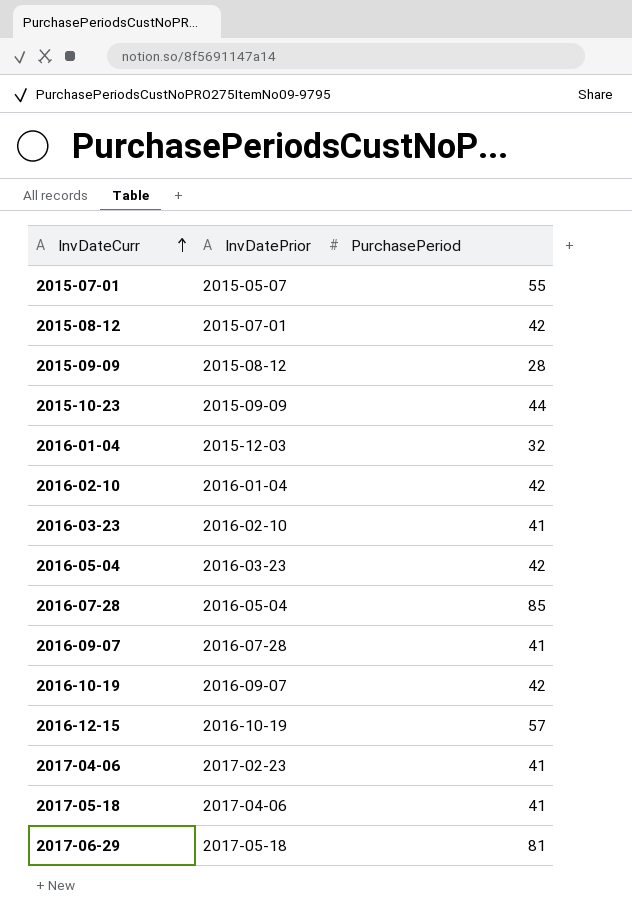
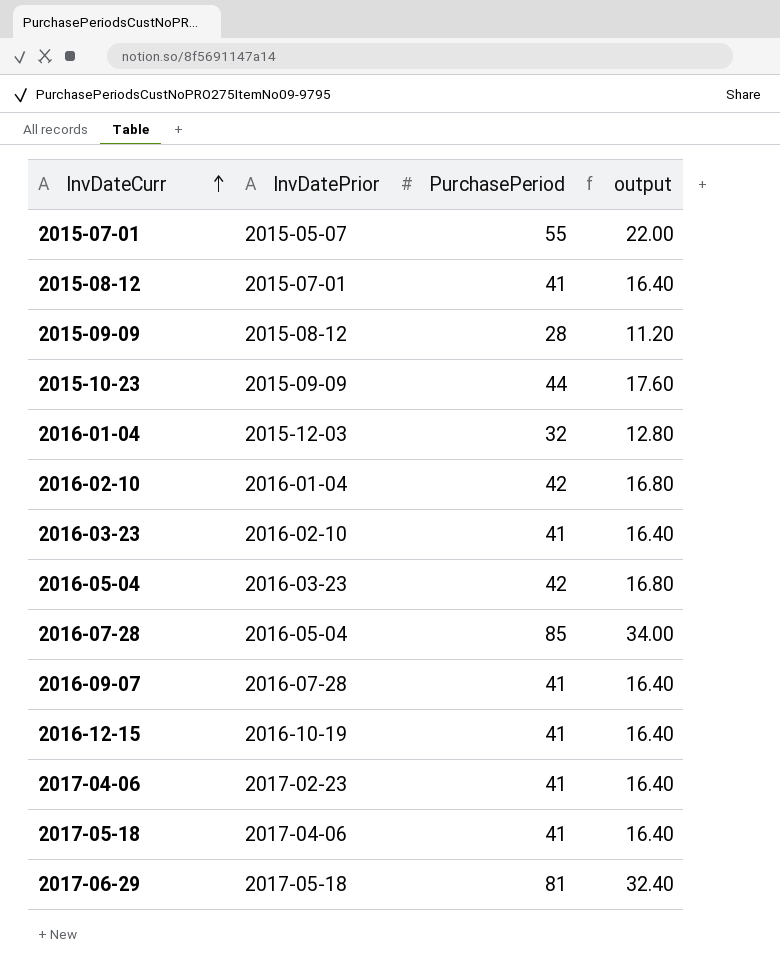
column output | formula: none -> [PurchasePeriod] * 0.4
row 2016-10-19: 2016-09-07 | 42 -> none
2015-08-12 | PurchasePeriod: 42 -> 41
2016-12-15 | PurchasePeriod: 57 -> 41

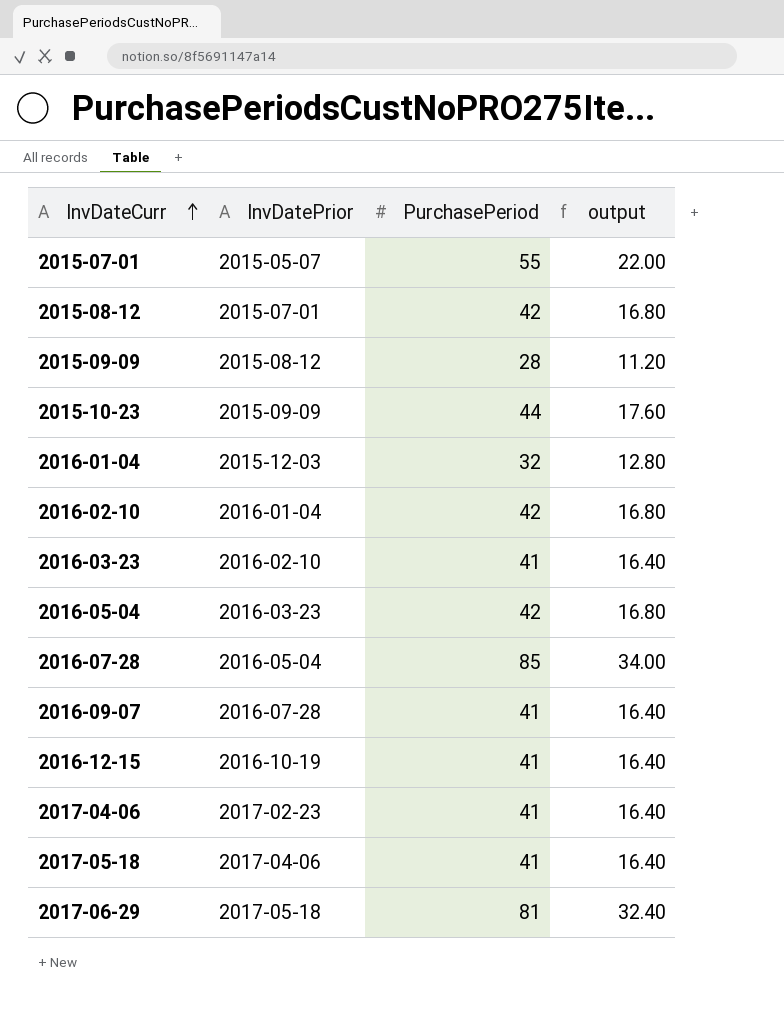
2015-08-12 | PurchasePeriod: 41 -> 42
2015-08-12 | output: 16.40 -> 16.80

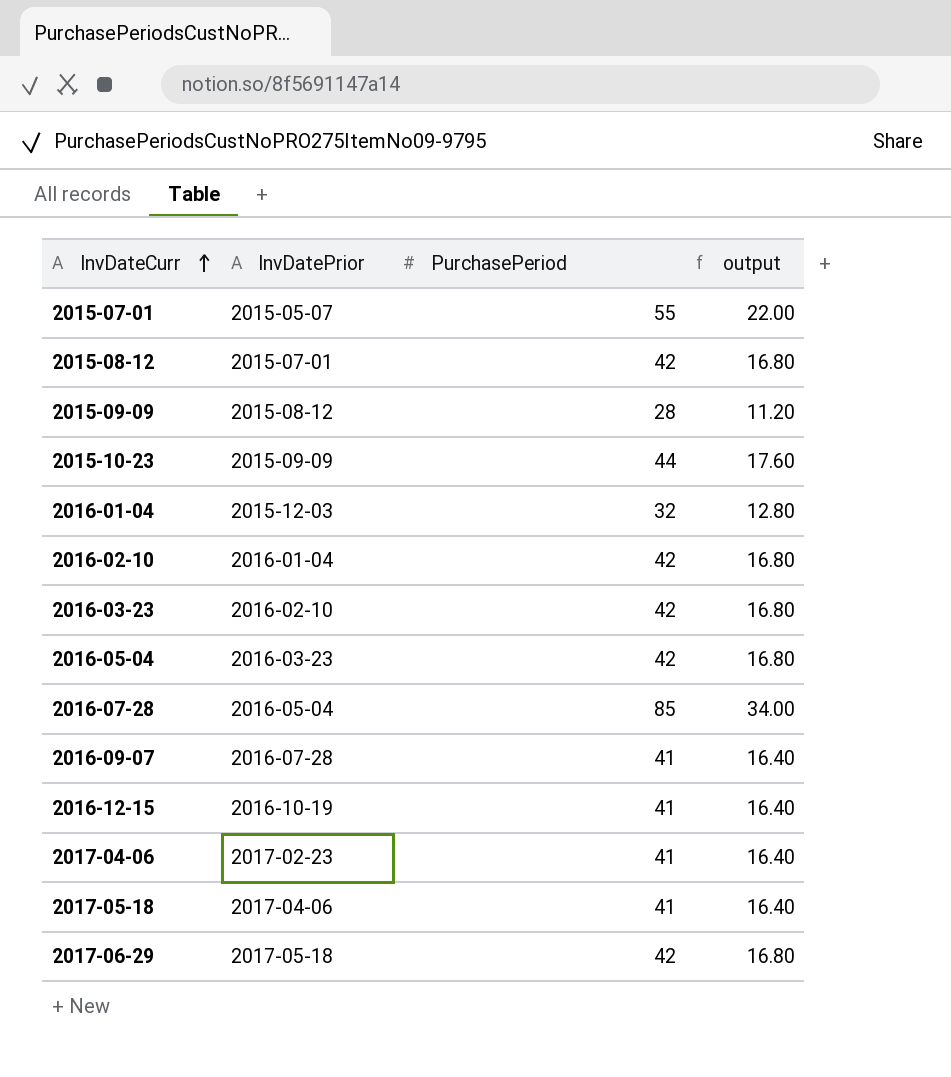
2016-03-23 | PurchasePeriod: 41 -> 42
2016-03-23 | output: 16.40 -> 16.80
2017-06-29 | PurchasePeriod: 81 -> 42
2017-06-29 | output: 32.40 -> 16.80

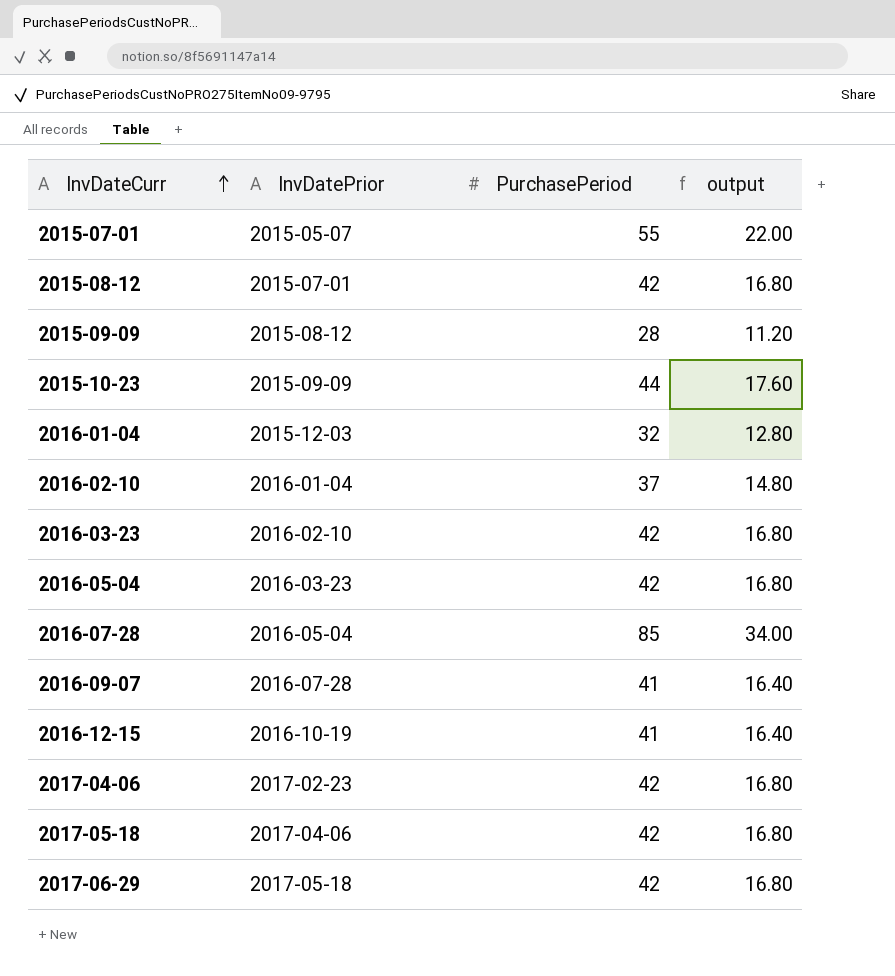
2016-02-10 | PurchasePeriod: 42 -> 37
2016-02-10 | output: 16.80 -> 14.80
2017-04-06 | PurchasePeriod: 41 -> 42
2017-04-06 | output: 16.40 -> 16.80
2017-05-18 | PurchasePeriod: 41 -> 42
2017-05-18 | output: 16.40 -> 16.80

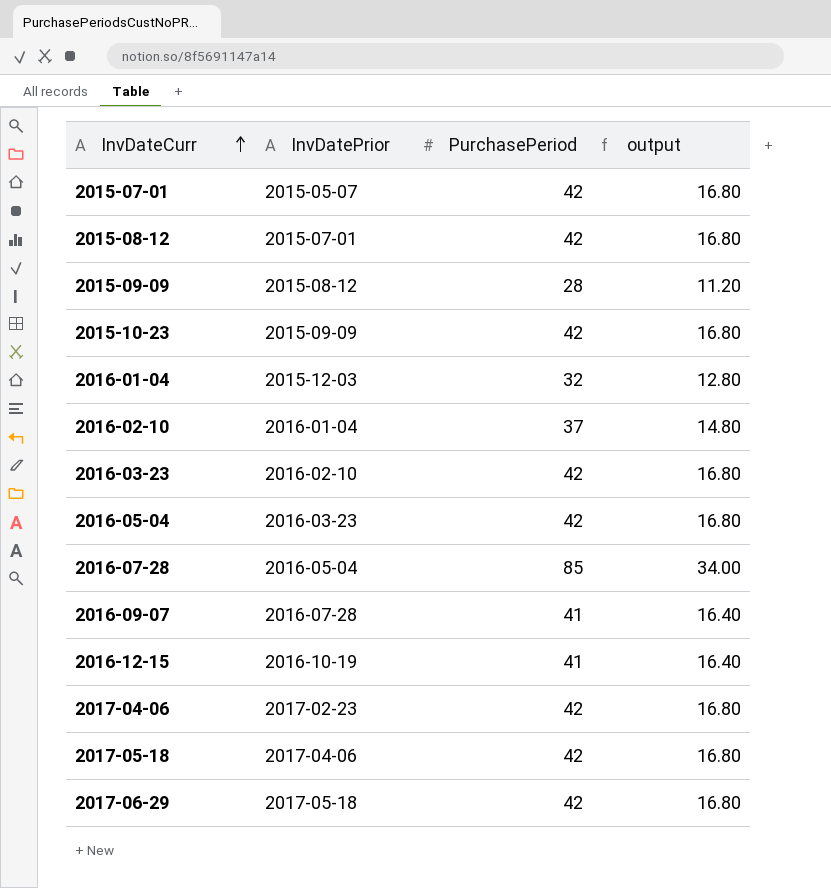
2015-07-01 | PurchasePeriod: 55 -> 42
2015-07-01 | output: 22.00 -> 16.80
2015-10-23 | PurchasePeriod: 44 -> 42
2015-10-23 | output: 17.60 -> 16.80

